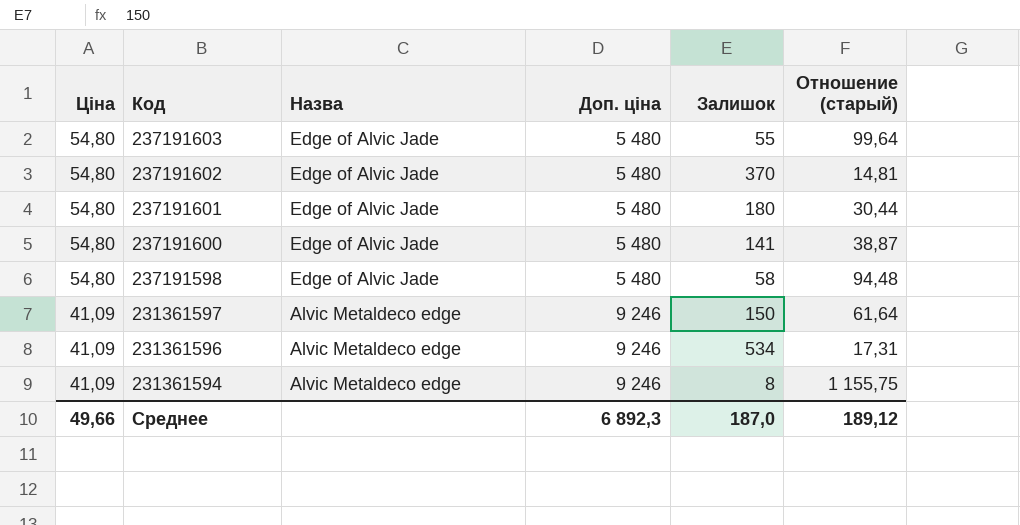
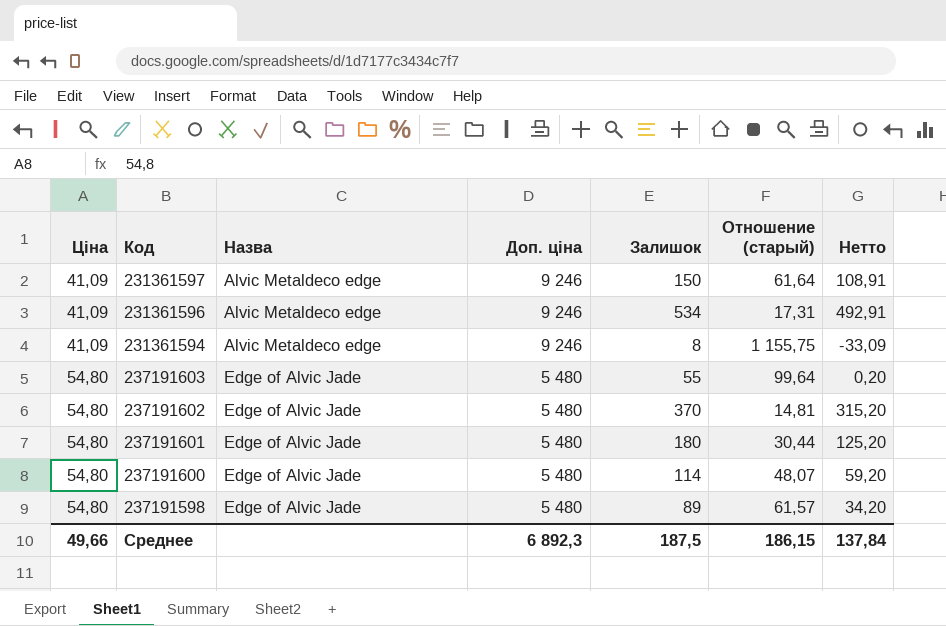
row order: Ціна descending -> Ціна ascending
column Нетто | formula: none -> [Залишок] - [Ціна]
237191600 | Залишок: 141 -> 114
237191600 | Отношение (старый): 38,87 -> 48,07
237191598 | Залишок: 58 -> 89
237191598 | Отношение (старый): 94,48 -> 61,57
Среднее | Залишок: 187,0 -> 187,5
Среднее | Отношение (старый): 189,12 -> 186,15

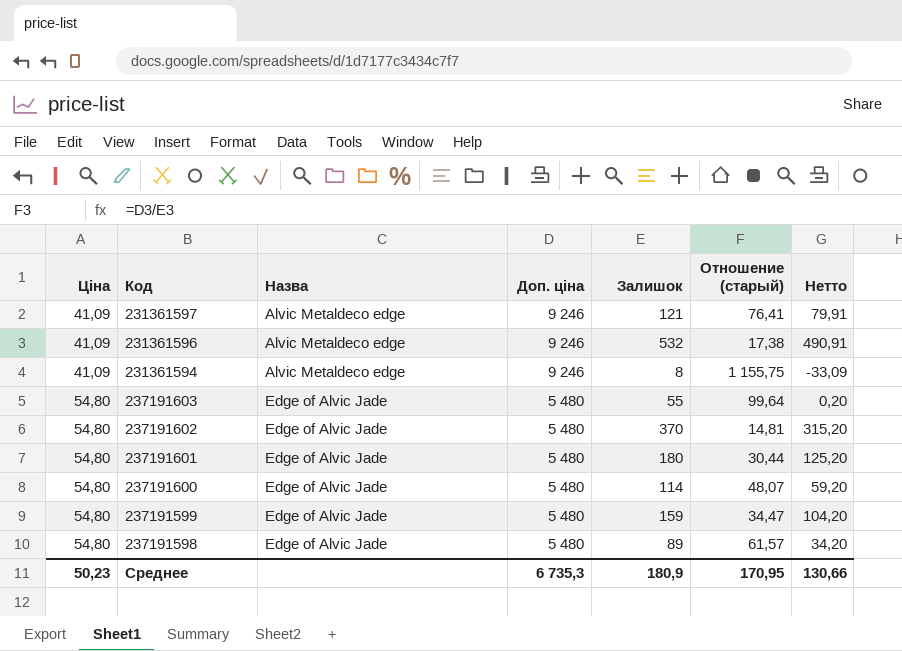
231361597 | Залишок: 150 -> 121
231361597 | Отношение (старый): 61,64 -> 76,41
231361597 | Нетто: 108,91 -> 79,91
231361596 | Залишок: 534 -> 532
231361596 | Отношение (старый): 17,31 -> 17,38
231361596 | Нетто: 492,91 -> 490,91
row 237191599: none -> 54,80 | Edge of Alvic Jade | 5 480 | 159 | 34,47 | 104,20
Среднее | Ціна: 49,66 -> 50,23
Среднее | Доп. ціна: 6 892,3 -> 6 735,3
Среднее | Залишок: 187,5 -> 180,9
Среднее | Отношение (старый): 186,15 -> 170,95
Среднее | Нетто: 137,84 -> 130,66

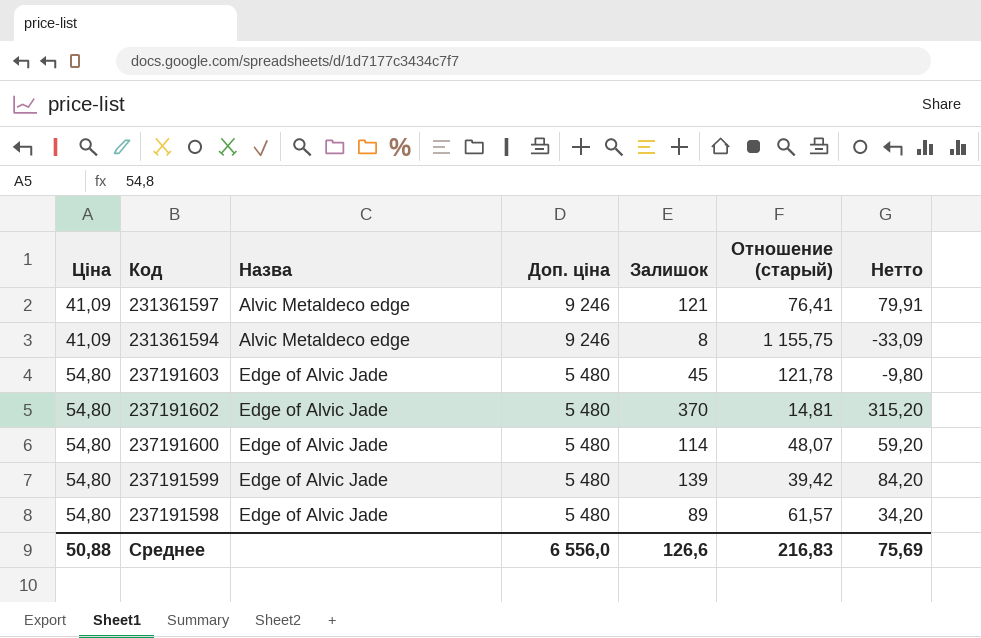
row 231361596: 41,09 | Alvic Metaldeco edge | 9 246 | 532 | 17,38 | 490,91 -> none
row 237191601: 54,80 | Edge of Alvic Jade | 5 480 | 180 | 30,44 | 125,20 -> none
237191603 | Залишок: 55 -> 45
237191603 | Отношение (старый): 99,64 -> 121,78
237191603 | Нетто: 0,20 -> -9,80
237191599 | Залишок: 159 -> 139
237191599 | Отношение (старый): 34,47 -> 39,42
237191599 | Нетто: 104,20 -> 84,20
Среднее | Ціна: 50,23 -> 50,88
Среднее | Доп. ціна: 6 735,3 -> 6 556,0
Среднее | Залишок: 180,9 -> 126,6
Среднее | Отношение (старый): 170,95 -> 216,83
Среднее | Нетто: 130,66 -> 75,69

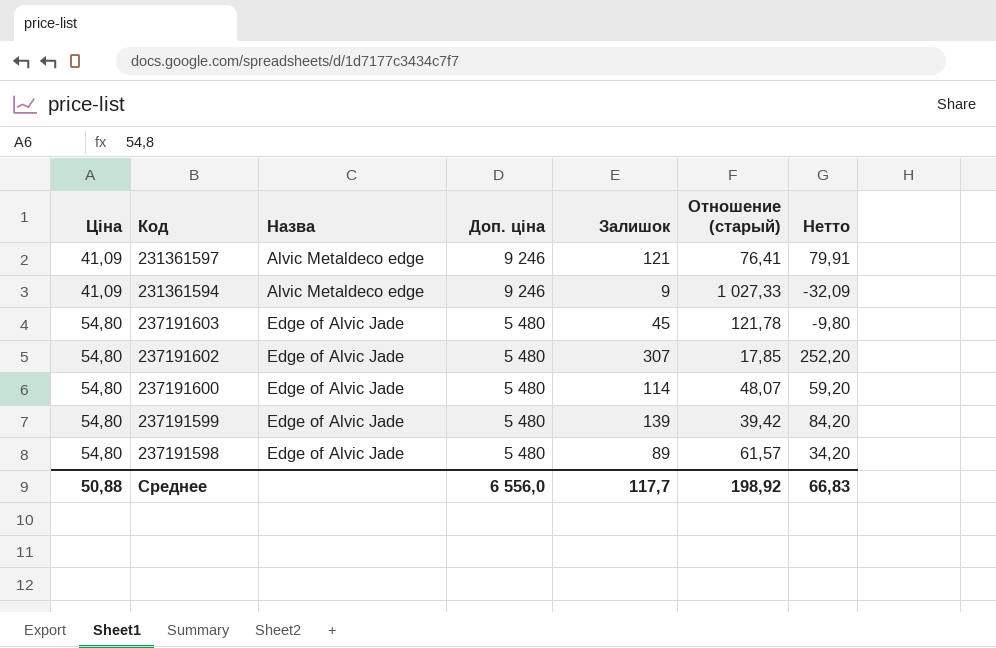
231361594 | Залишок: 8 -> 9
231361594 | Отношение (старый): 1 155,75 -> 1 027,33
231361594 | Нетто: -33,09 -> -32,09
237191602 | Залишок: 370 -> 307
237191602 | Отношение (старый): 14,81 -> 17,85
237191602 | Нетто: 315,20 -> 252,20
Среднее | Залишок: 126,6 -> 117,7
Среднее | Отношение (старый): 216,83 -> 198,92
Среднее | Нетто: 75,69 -> 66,83

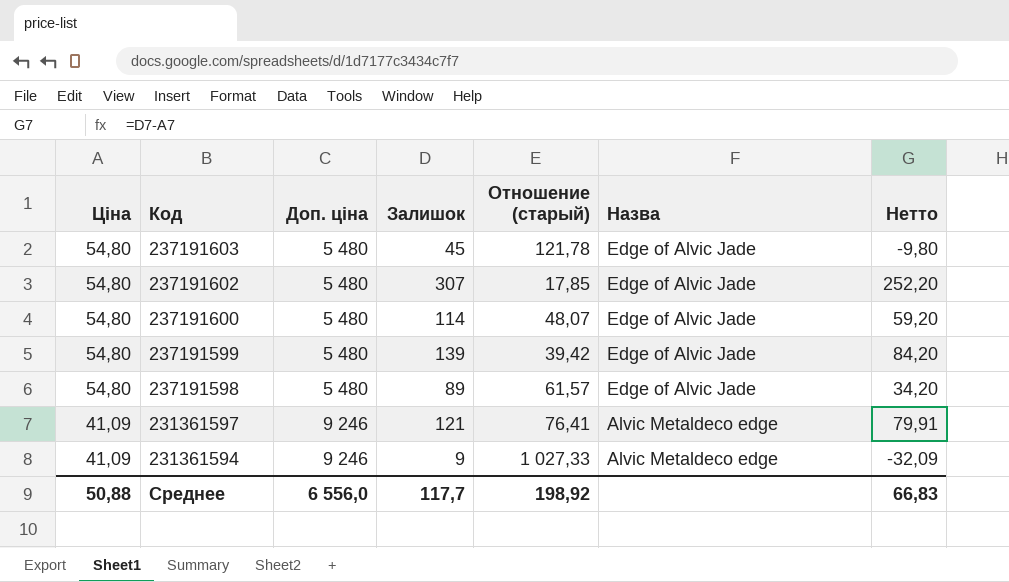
row order: Ціна ascending -> Ціна descending
column Назва | position: 3 -> 6

